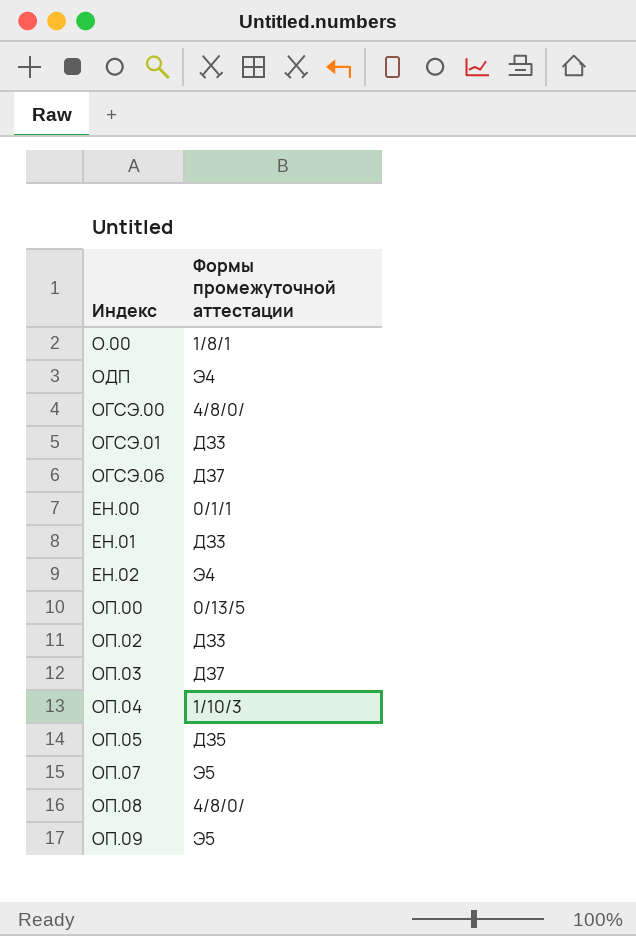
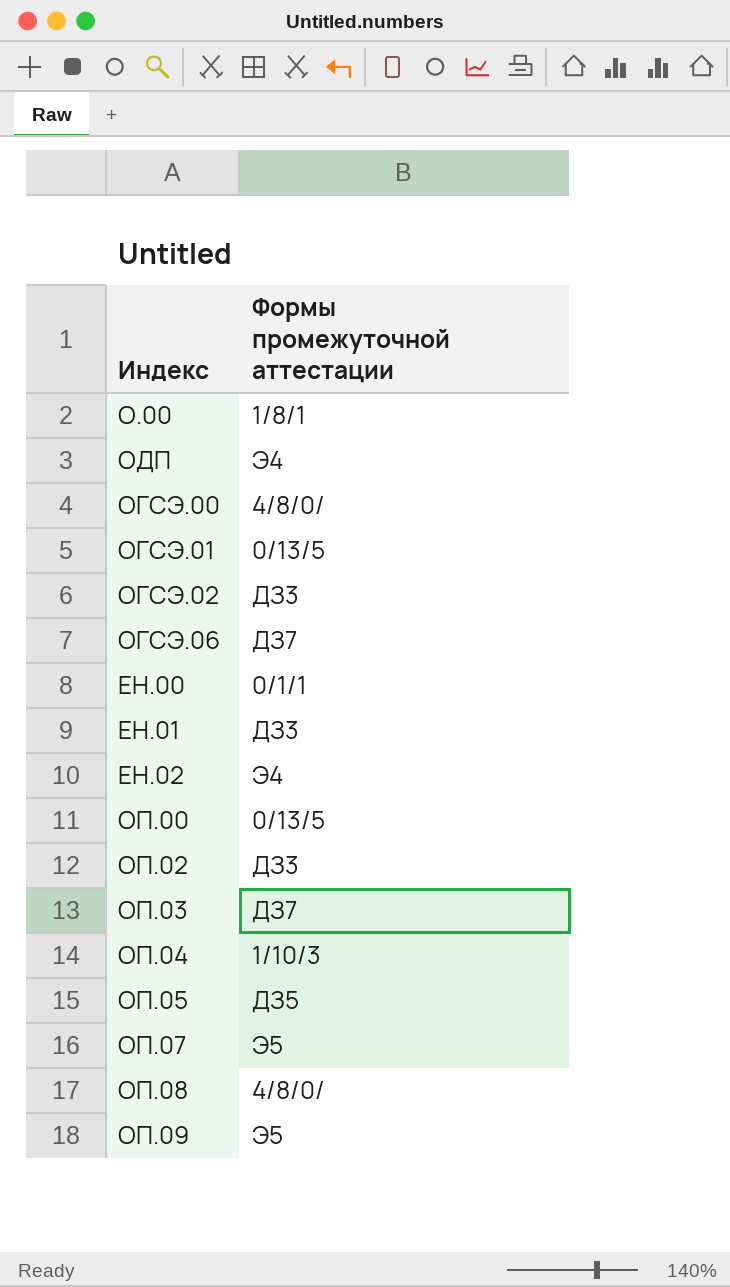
ОГСЭ.01 | Формы промежуточной аттестации: ДЗ3 -> 0/13/5
row ОГСЭ.02: none -> ДЗ3

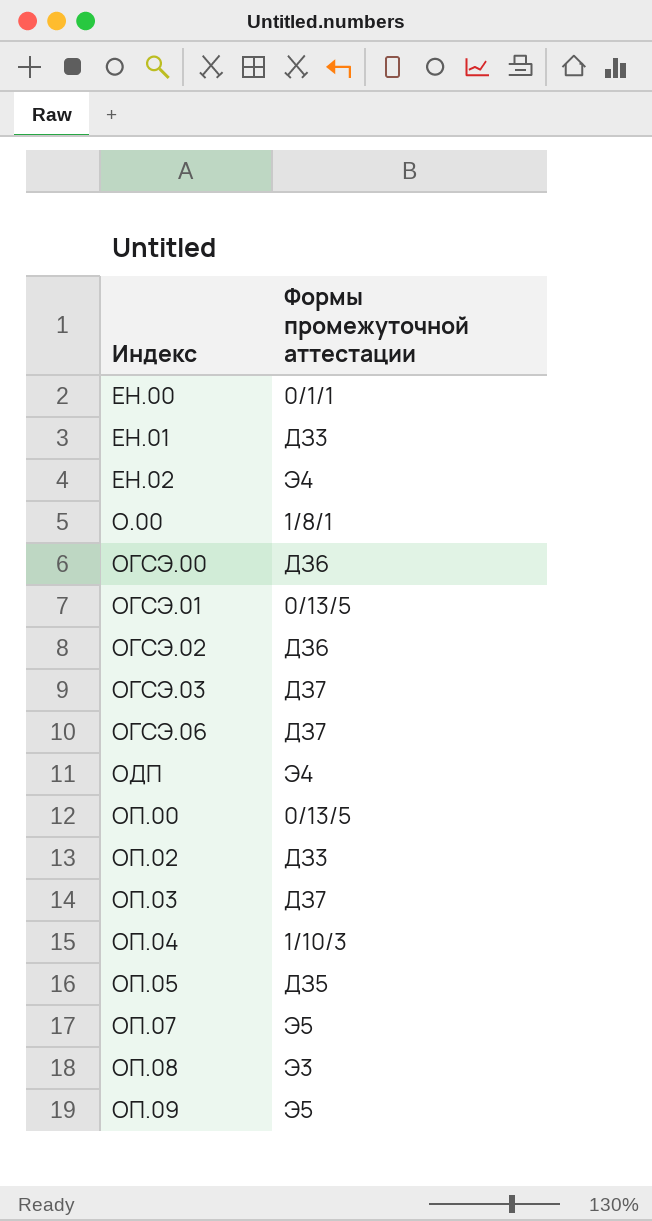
row order: none -> Индекс ascending
ОГСЭ.00 | Формы промежуточной аттестации: 4/8/0/ -> ДЗ6
ОГСЭ.02 | Формы промежуточной аттестации: ДЗ3 -> ДЗ6
row ОГСЭ.03: none -> ДЗ7
ОП.08 | Формы промежуточной аттестации: 4/8/0/ -> Э3

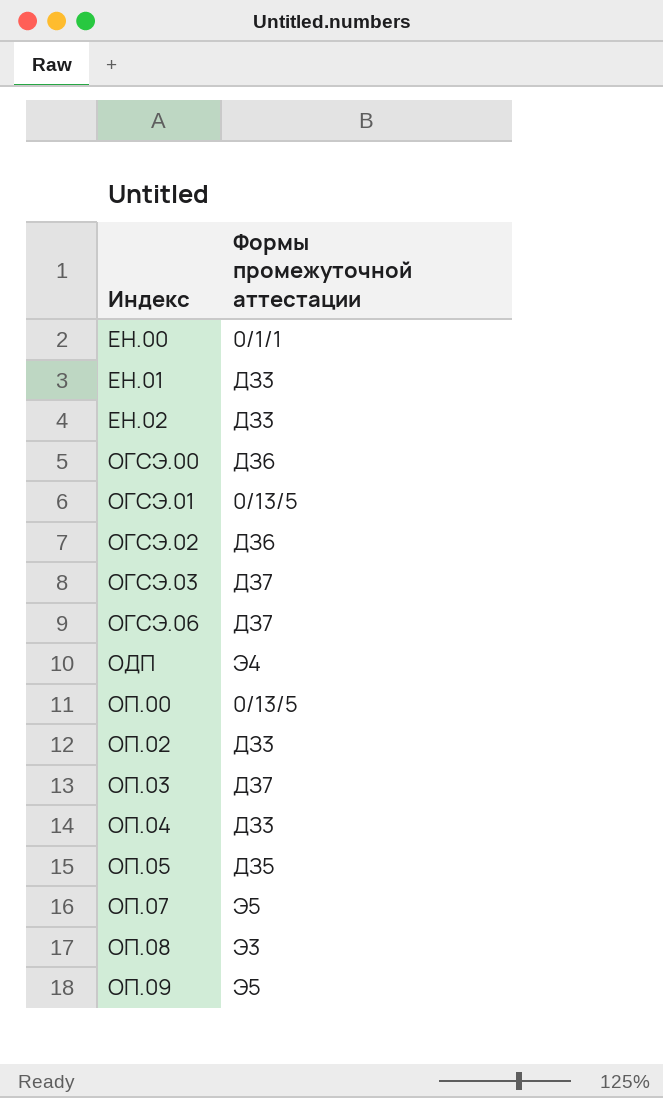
row О.00: 1/8/1 -> none
ЕН.02 | Формы промежуточной аттестации: Э4 -> ДЗ3
ОП.04 | Формы промежуточной аттестации: 1/10/3 -> ДЗ3

